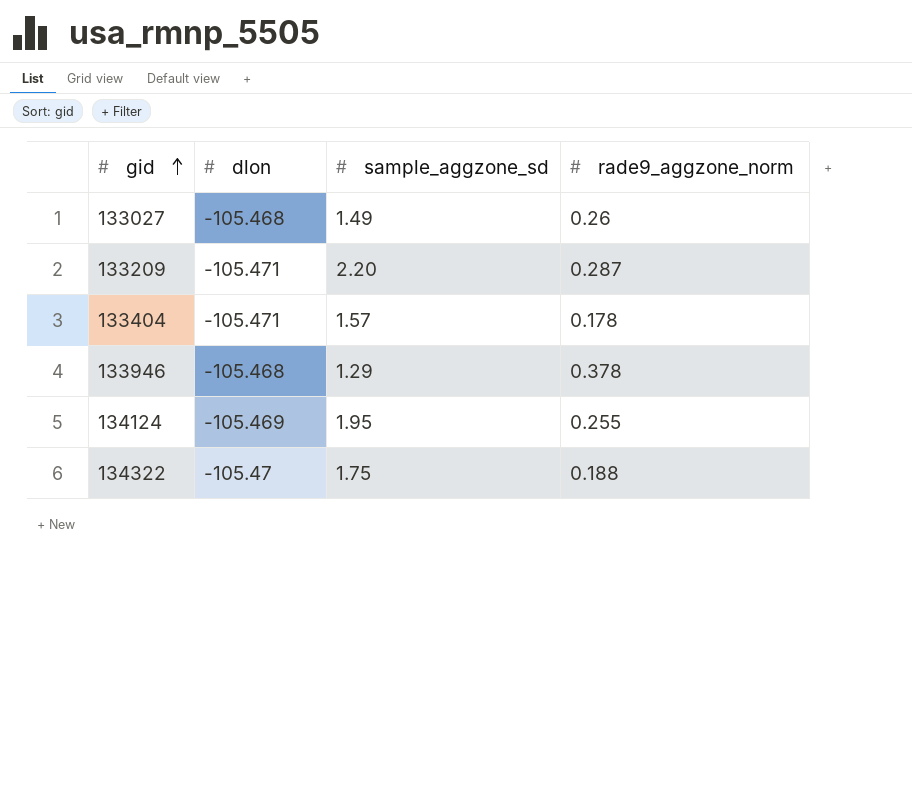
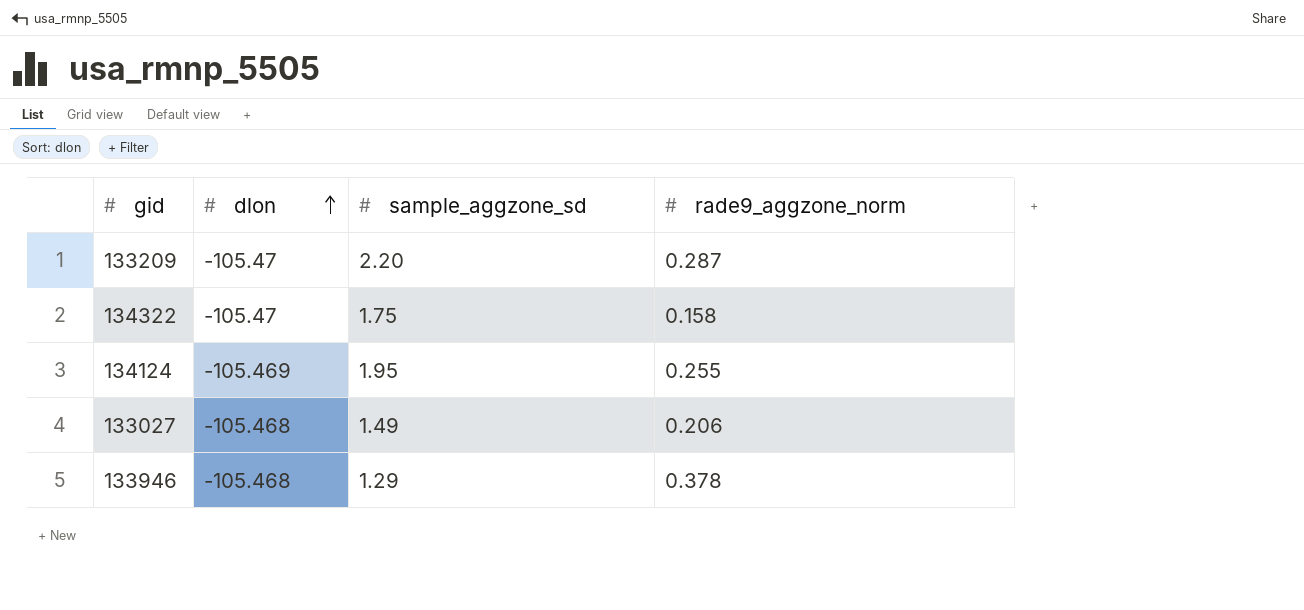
row order: gid ascending -> dlon ascending
row 133404: -105.471 | 1.57 | 0.178 -> none
133209 | dlon: -105.471 -> -105.47
134322 | rade9_aggzone_norm: 0.188 -> 0.158
133027 | rade9_aggzone_norm: 0.26 -> 0.206

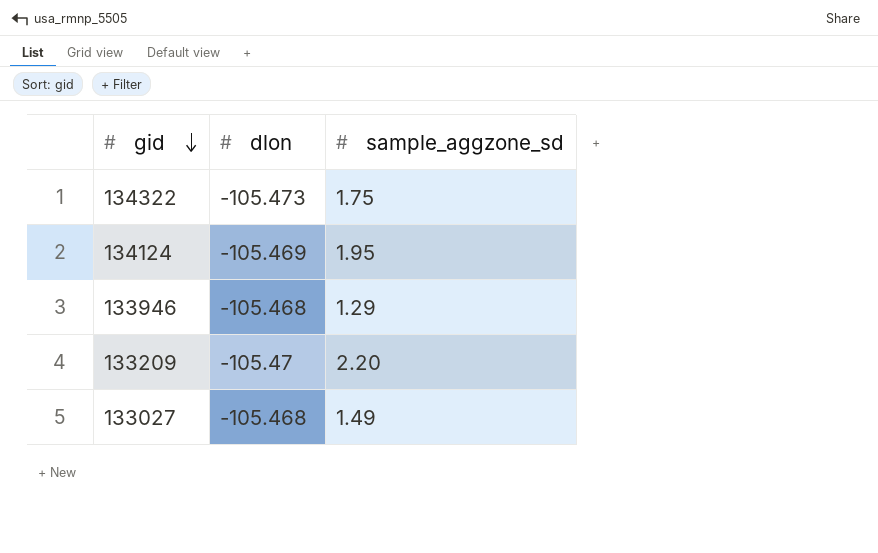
row order: dlon ascending -> gid descending
column rade9_aggzone_norm | position: 4 -> none
134322 | dlon: -105.47 -> -105.473

